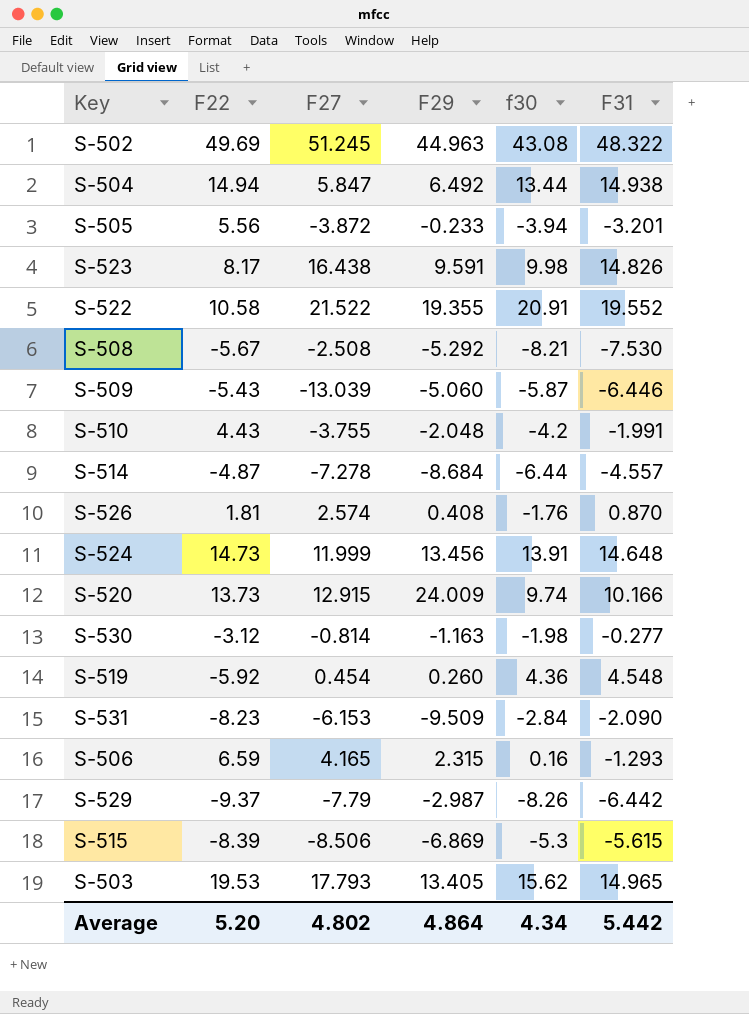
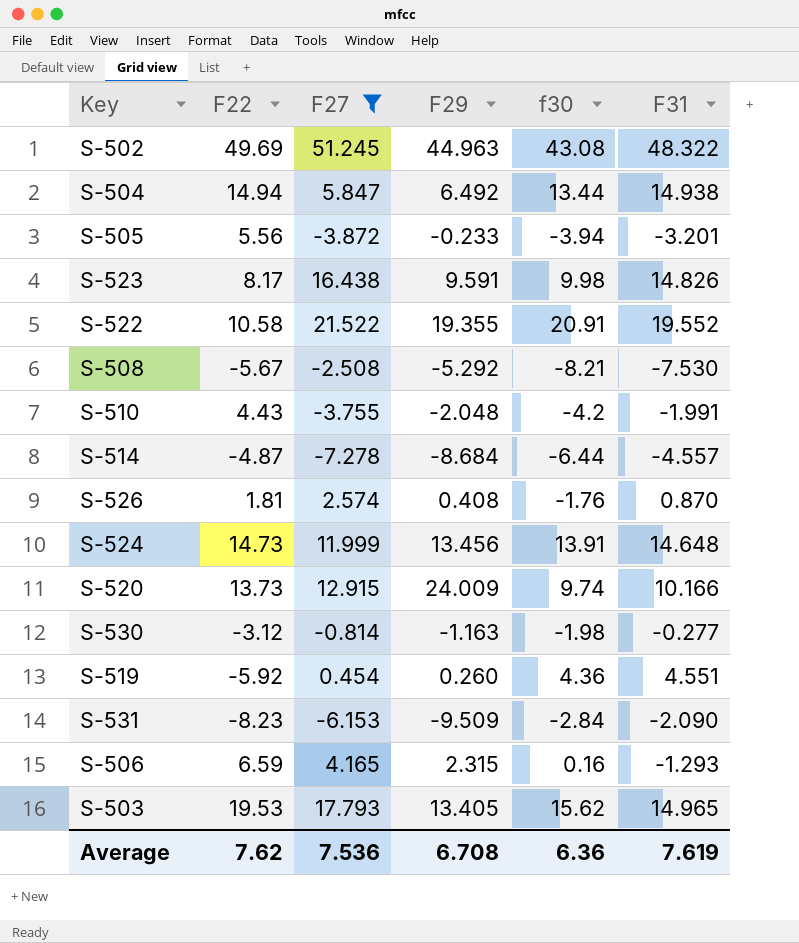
filter: none -> F27 >= -7.278
S-519 | F31: 4.548 -> 4.551
Average | F22: 5.20 -> 7.62
Average | F27: 4.802 -> 7.536
Average | F29: 4.864 -> 6.708
Average | f30: 4.34 -> 6.36
Average | F31: 5.442 -> 7.619

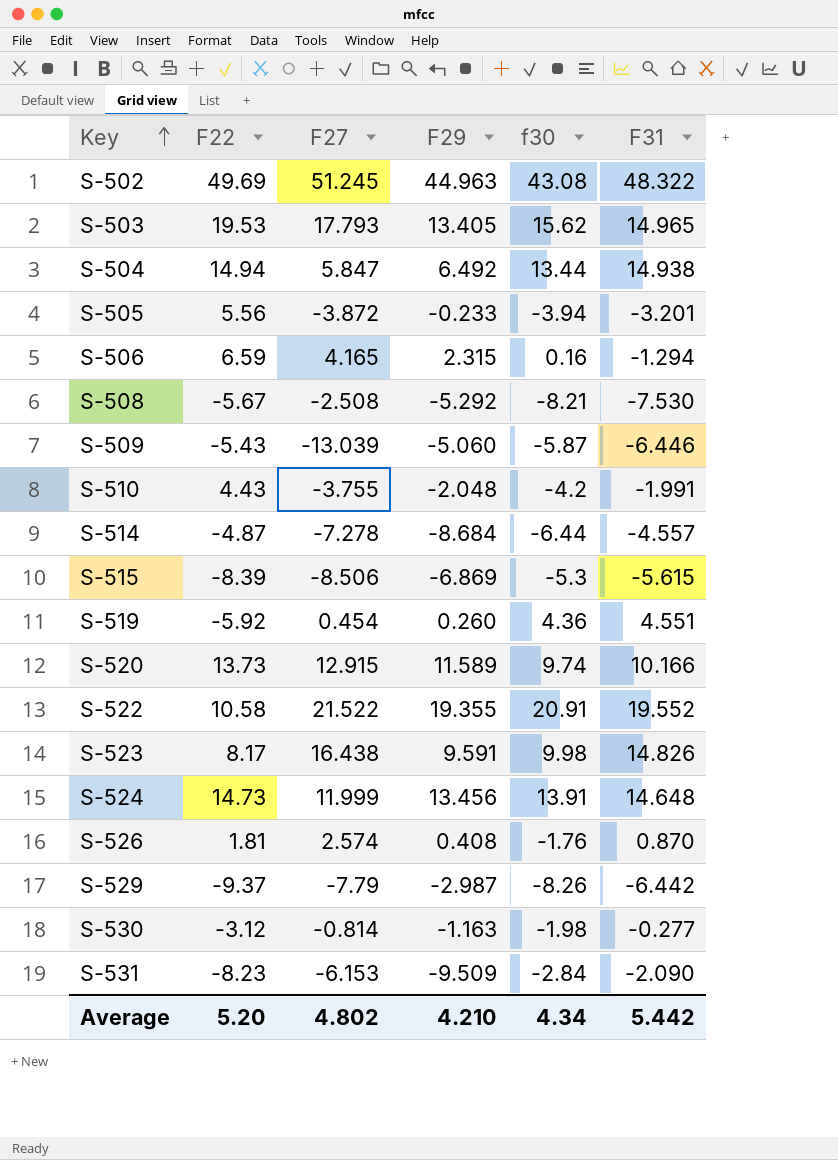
filter: F27 >= -7.278 -> none
row order: none -> Key ascending
S-506 | F31: -1.293 -> -1.294
S-520 | F29: 24.009 -> 11.589
Average | F22: 7.62 -> 5.20
Average | F27: 7.536 -> 4.802
Average | F29: 6.708 -> 4.210
Average | f30: 6.36 -> 4.34
Average | F31: 7.619 -> 5.442

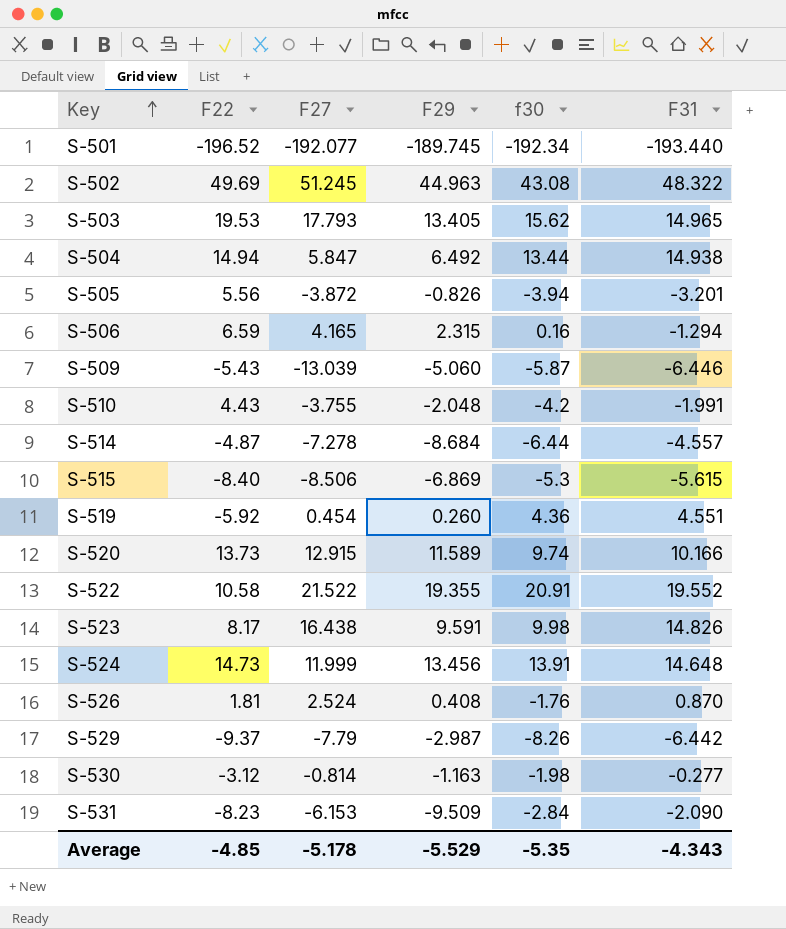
row S-508: -5.67 | -2.508 | -5.292 | -8.21 | -7.530 -> none
row S-501: none -> -196.52 | -192.077 | -189.745 | -192.34 | -193.440
S-505 | F29: -0.233 -> -0.826
S-515 | F22: -8.39 -> -8.40
S-526 | F27: 2.574 -> 2.524
Average | F22: 5.20 -> -4.85
Average | F27: 4.802 -> -5.178
Average | F29: 4.210 -> -5.529
Average | f30: 4.34 -> -5.35
Average | F31: 5.442 -> -4.343

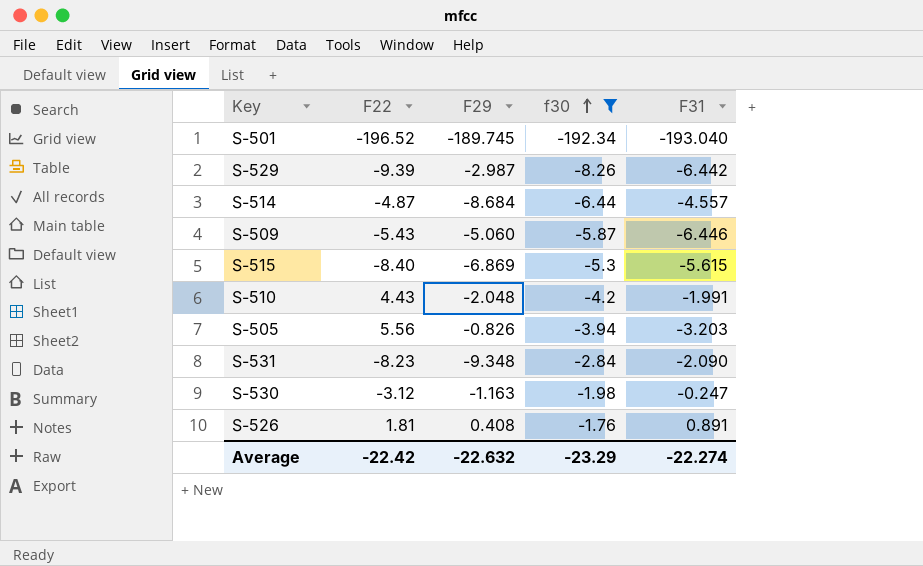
filter: none -> f30 <= -1.76
row order: Key ascending -> f30 ascending
column F27 | position: 3 -> none
S-501 | F31: -193.440 -> -193.040
S-529 | F22: -9.37 -> -9.39
S-505 | F31: -3.201 -> -3.203
S-531 | F29: -9.509 -> -9.348
S-530 | F31: -0.277 -> -0.247
S-526 | F31: 0.870 -> 0.891
Average | F22: -4.85 -> -22.42
Average | F29: -5.529 -> -22.632
Average | f30: -5.35 -> -23.29
Average | F31: -4.343 -> -22.274

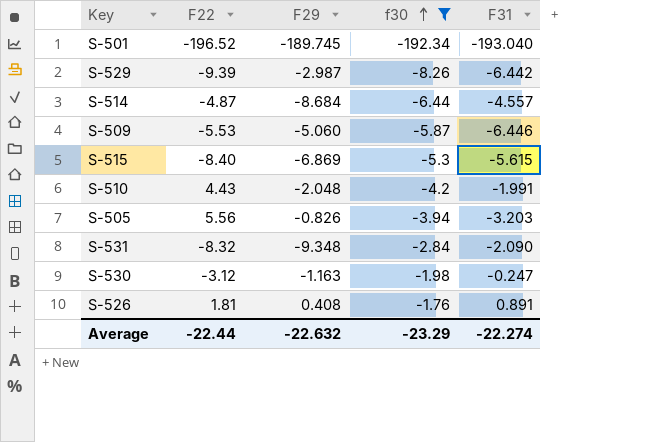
S-509 | F22: -5.43 -> -5.53
S-531 | F22: -8.23 -> -8.32
Average | F22: -22.42 -> -22.44

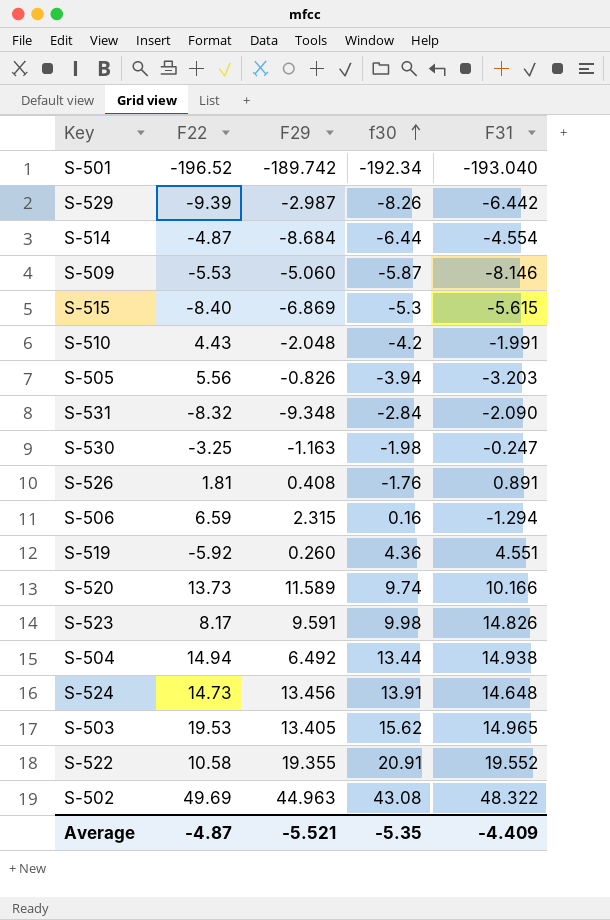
filter: f30 <= -1.76 -> none
S-501 | F29: -189.745 -> -189.742
S-514 | F31: -4.557 -> -4.554
S-509 | F31: -6.446 -> -8.146
S-530 | F22: -3.12 -> -3.25
Average | F22: -22.44 -> -4.87
Average | F29: -22.632 -> -5.521
Average | f30: -23.29 -> -5.35
Average | F31: -22.274 -> -4.409

